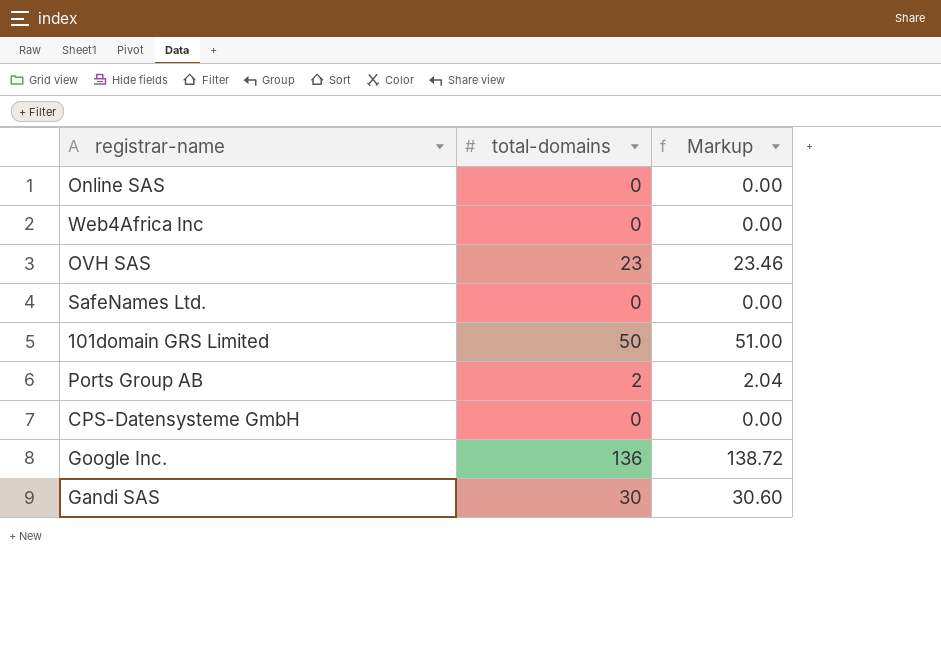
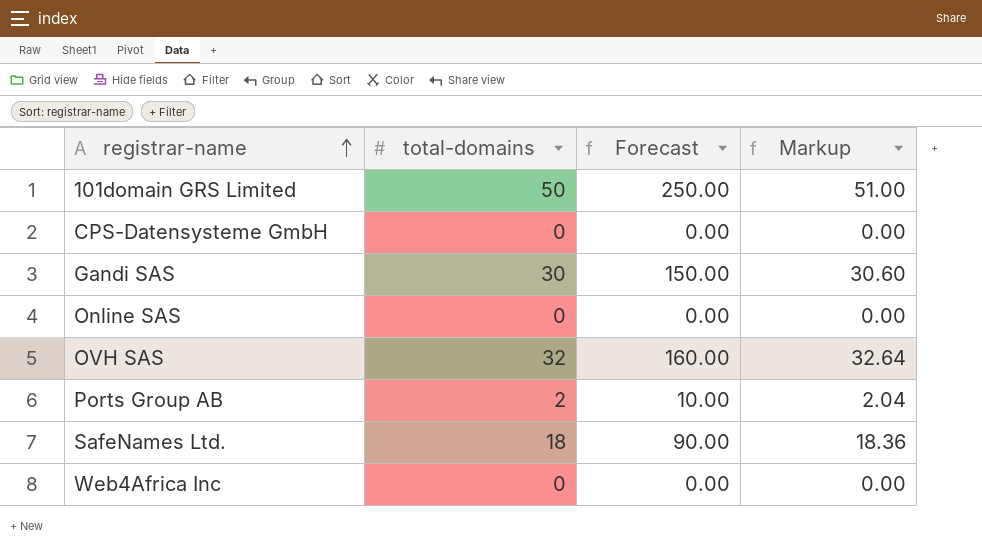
row order: none -> registrar-name ascending
column Forecast | formula: none -> [total-domains] * 5
row Google Inc.: 136 | 138.72 -> none
OVH SAS | total-domains: 23 -> 32
OVH SAS | Markup: 23.46 -> 32.64
SafeNames Ltd. | total-domains: 0 -> 18
SafeNames Ltd. | Markup: 0.00 -> 18.36

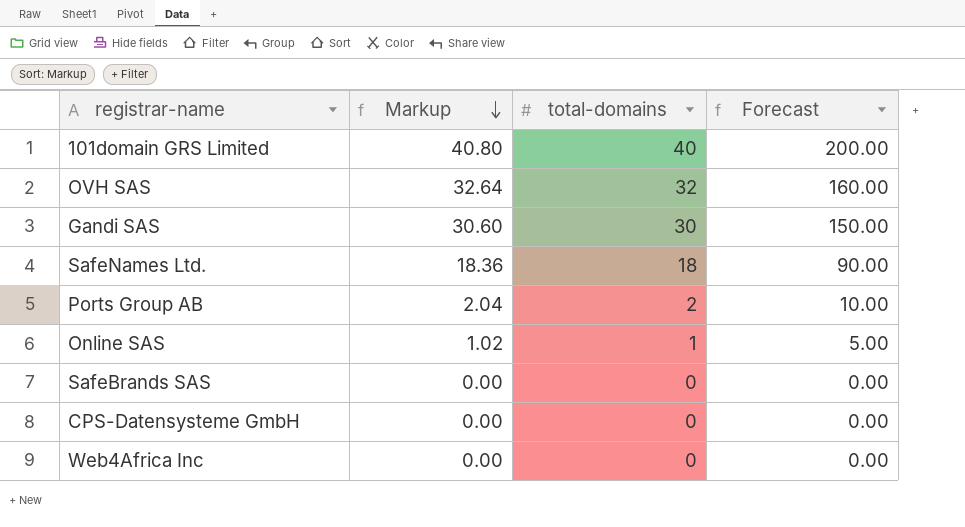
row order: registrar-name ascending -> Markup descending
column Markup | position: 4 -> 2
101domain GRS Limited | Markup: 51.00 -> 40.80
101domain GRS Limited | total-domains: 50 -> 40
101domain GRS Limited | Forecast: 250.00 -> 200.00
Online SAS | Markup: 0.00 -> 1.02
Online SAS | total-domains: 0 -> 1
Online SAS | Forecast: 0.00 -> 5.00
row SafeBrands SAS: none -> 0.00 | 0 | 0.00

